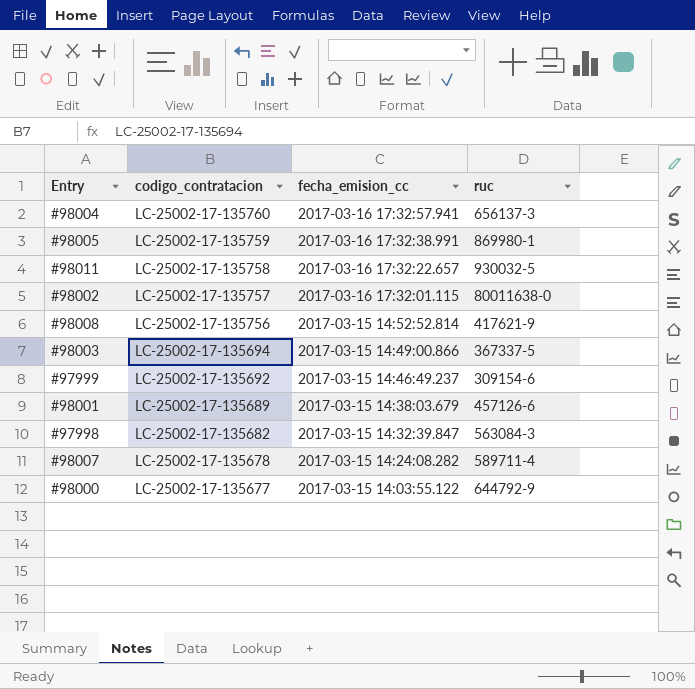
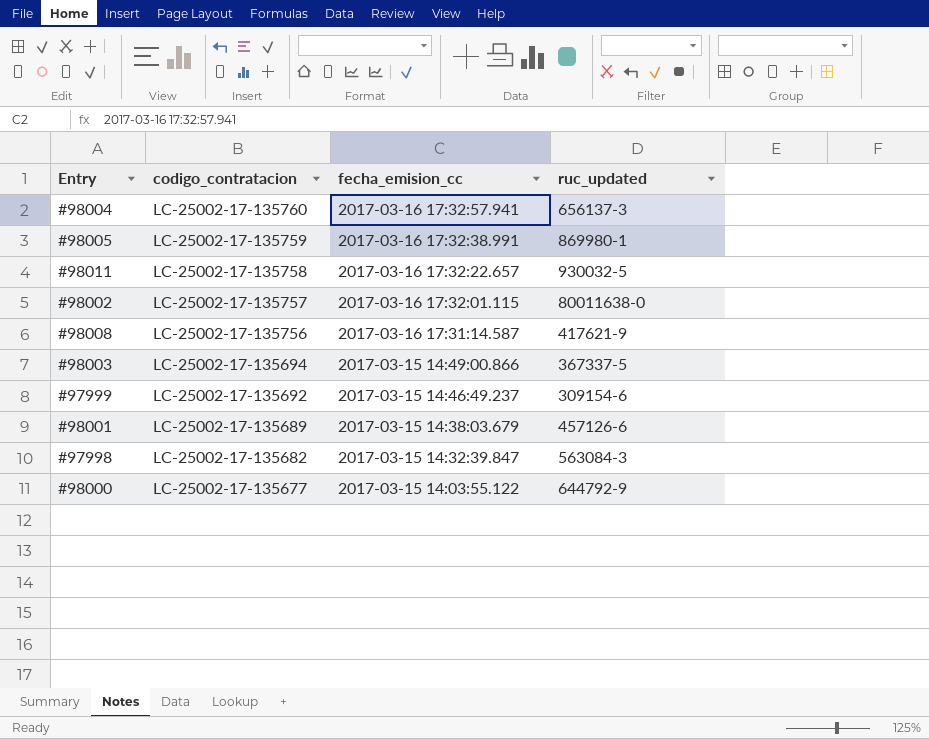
column name: ruc -> ruc_updated
row #98007: LC-25002-17-135678 | 2017-03-15 14:24:08.282 | 589711-4 -> none
#98008 | fecha_emision_cc: 2017-03-15 14:52:52.814 -> 2017-03-16 17:31:14.587

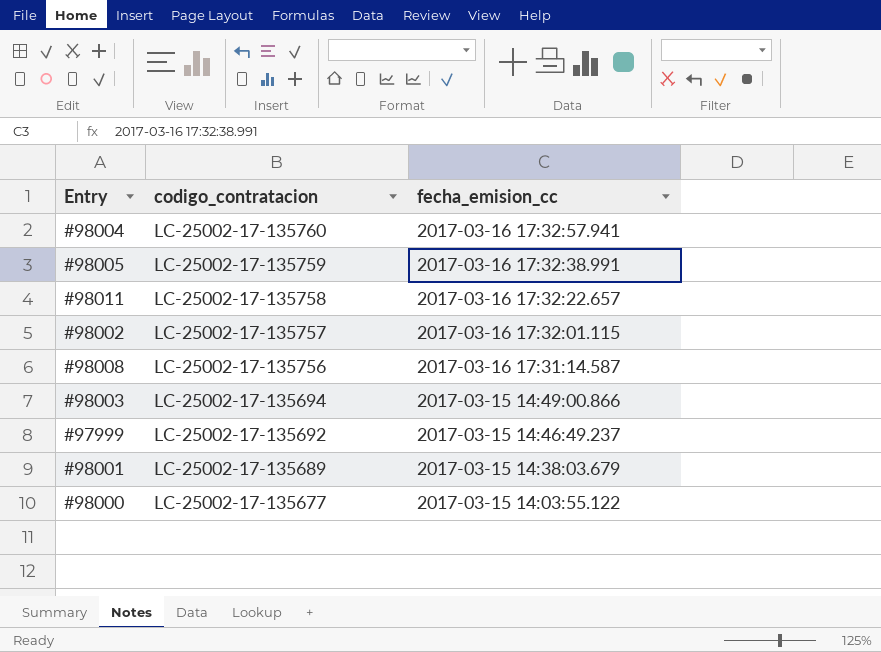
column ruc_updated | position: 4 -> none
row #97998: LC-25002-17-135682 | 2017-03-15 14:32:39.847 | 563084-3 -> none

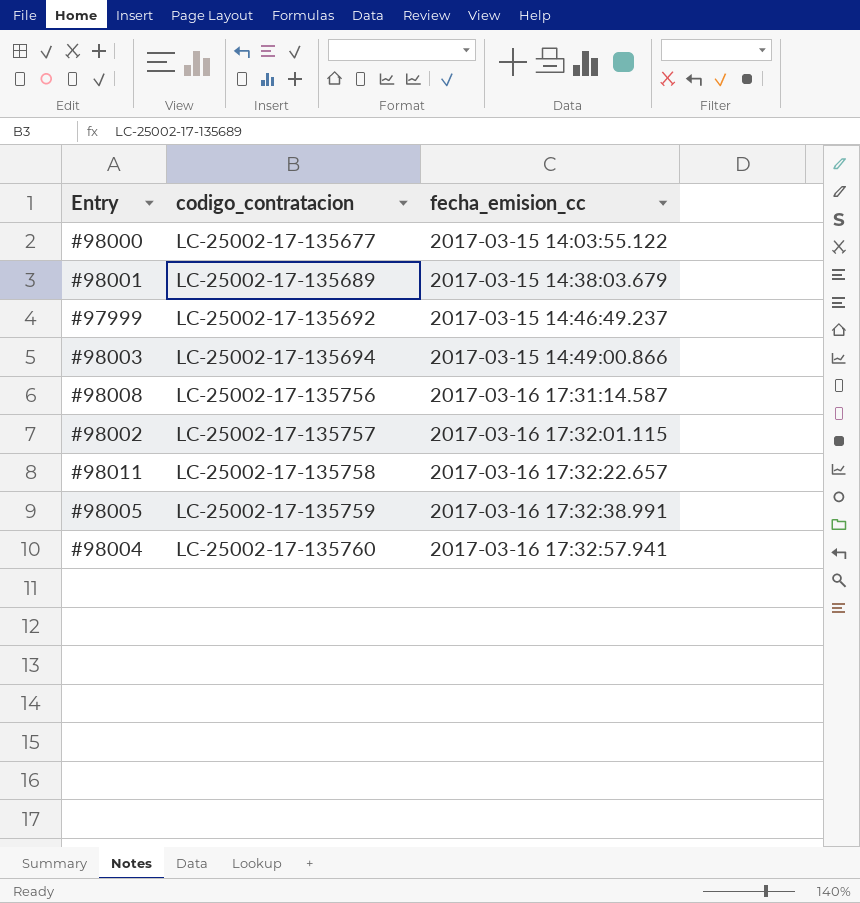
row order: codigo_contratacion descending -> codigo_contratacion ascending

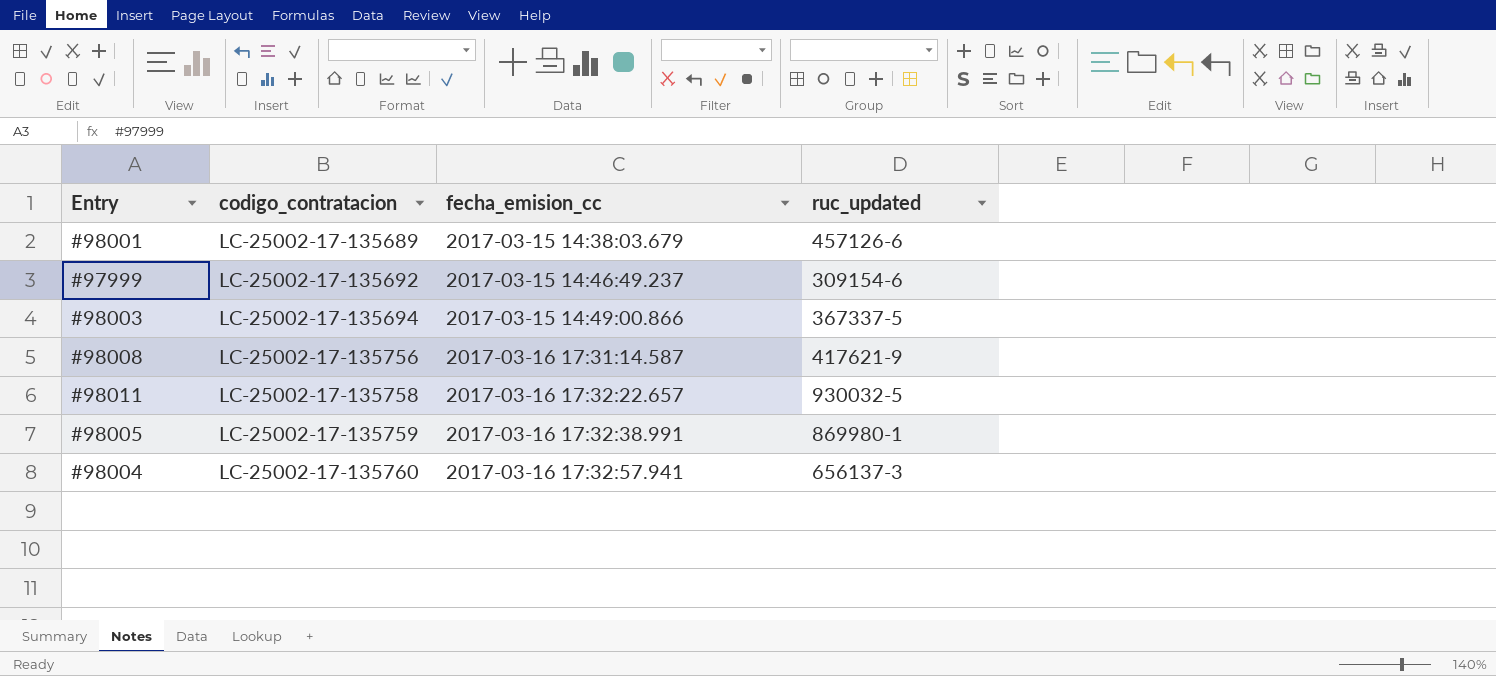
column ruc_updated | position: none -> 4
row #98000: LC-25002-17-135677 | 2017-03-15 14:03:55.122 -> none
row #98002: LC-25002-17-135757 | 2017-03-16 17:32:01.115 -> none

